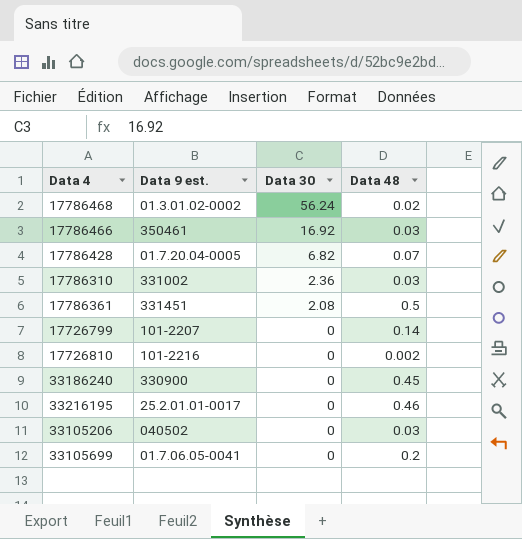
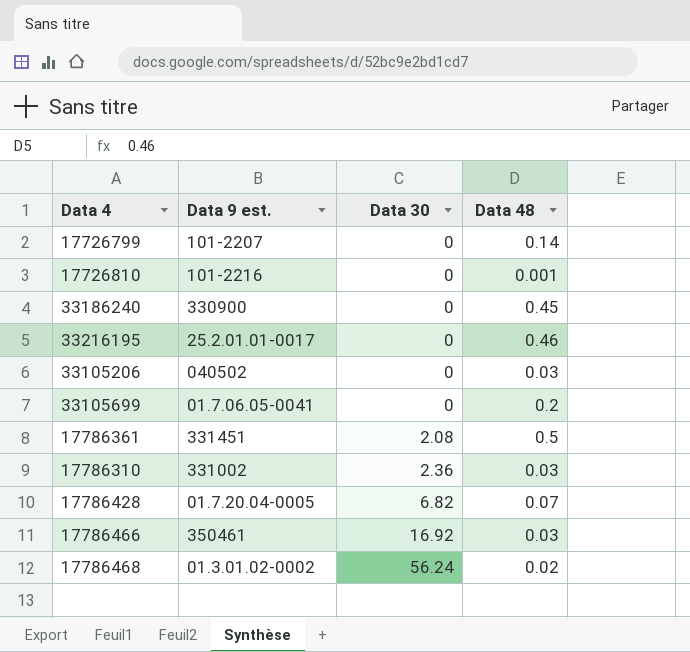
row order: Data 30 descending -> Data 30 ascending
17726810 | Data 48: 0.002 -> 0.001

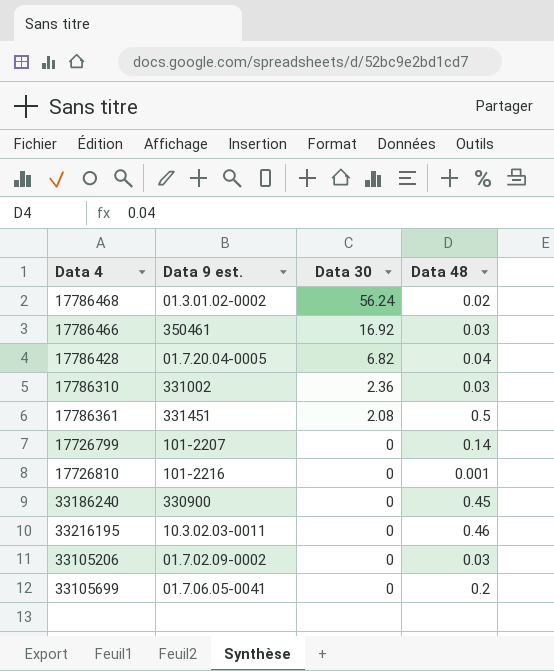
row order: Data 30 ascending -> Data 30 descending
17786428 | Data 48: 0.07 -> 0.04
33216195 | Data 9 est.: 25.2.01.01-0017 -> 10.3.02.03-0011
33105206 | Data 9 est.: 040502 -> 01.7.02.09-0002

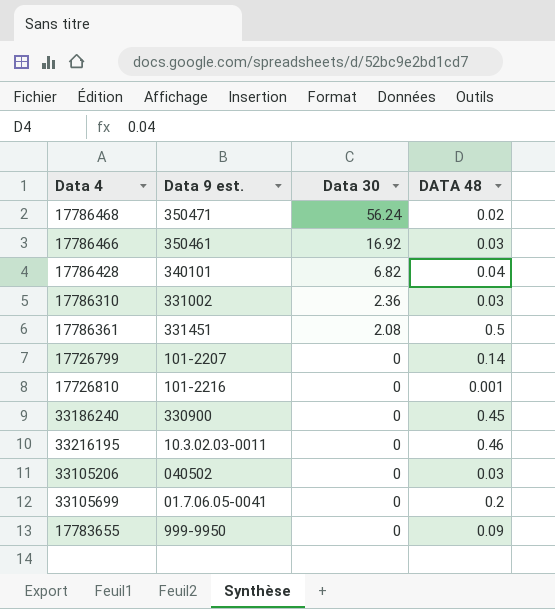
column name: Data 48 -> DATA 48
17786468 | Data 9 est.: 01.3.01.02-0002 -> 350471
17786428 | Data 9 est.: 01.7.20.04-0005 -> 340101
33105206 | Data 9 est.: 01.7.02.09-0002 -> 040502
row 17783655: none -> 999-9950 | 0 | 0.09

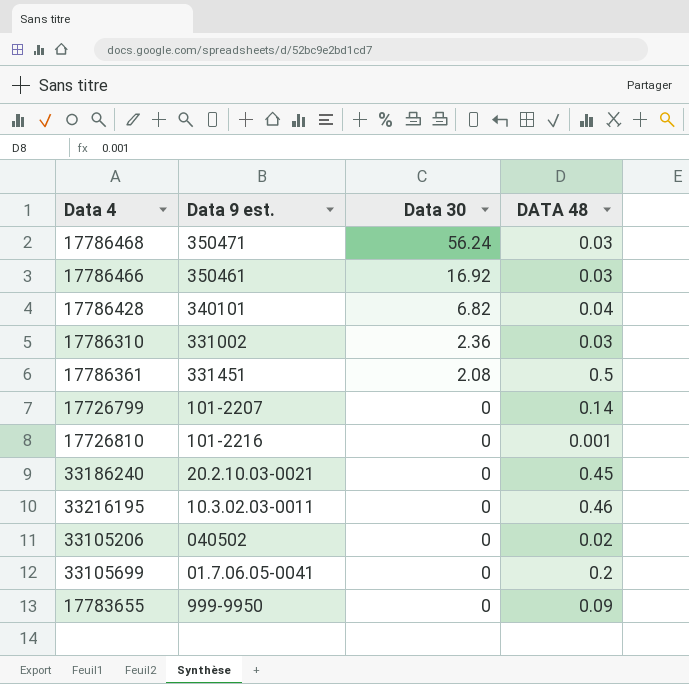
17786468 | DATA 48: 0.02 -> 0.03
33186240 | Data 9 est.: 330900 -> 20.2.10.03-0021
33105206 | DATA 48: 0.03 -> 0.02

